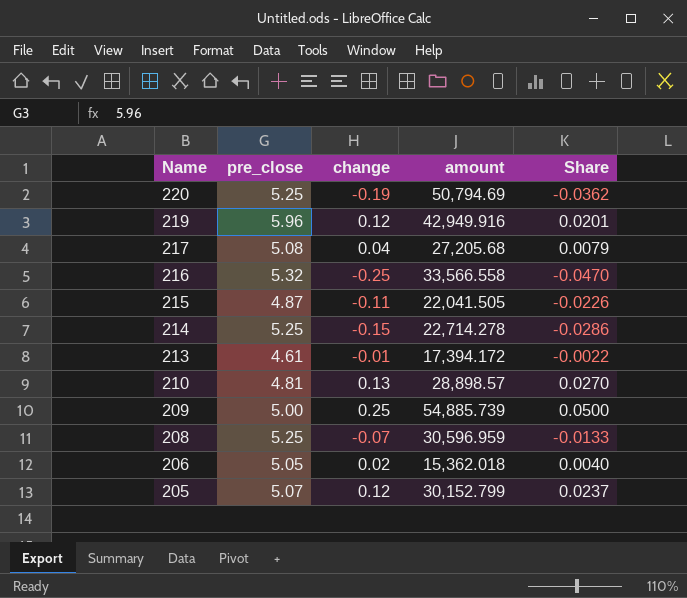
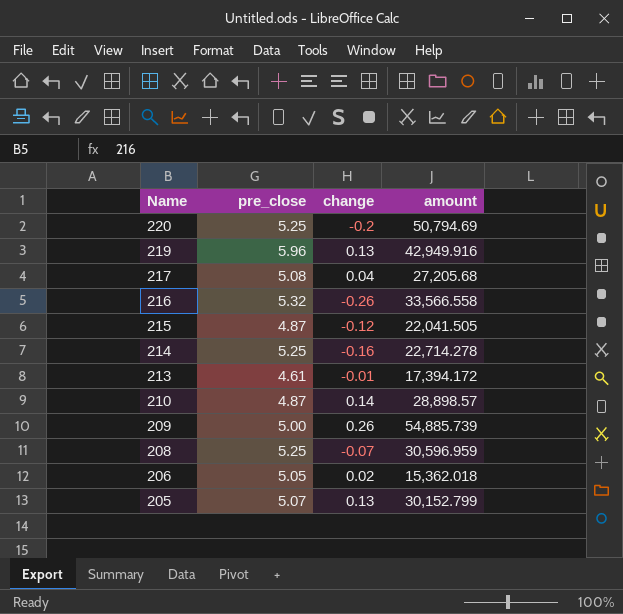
column Share | formula: [change] / [pre_close] -> none
220 | change: -0.19 -> -0.2
219 | change: 0.12 -> 0.13
216 | change: -0.25 -> -0.26
215 | change: -0.11 -> -0.12
214 | change: -0.15 -> -0.16
210 | pre_close: 4.81 -> 4.87
210 | change: 0.13 -> 0.14
209 | change: 0.25 -> 0.26
205 | change: 0.12 -> 0.13

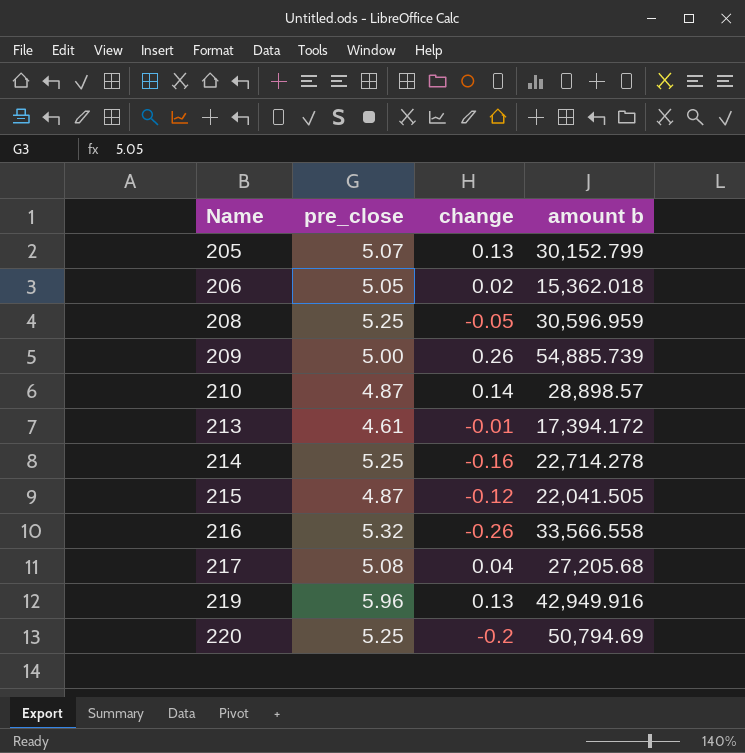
row order: Name descending -> Name ascending
column name: amount -> amount b
208 | change: -0.07 -> -0.05

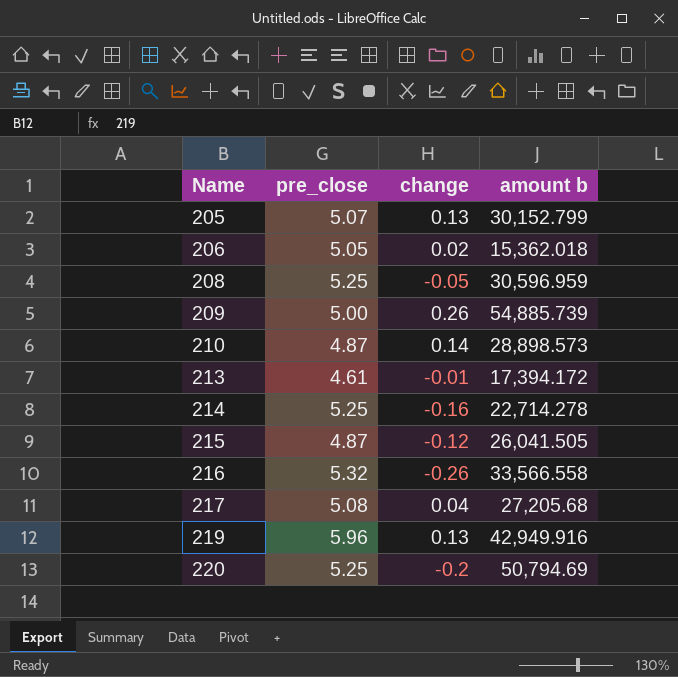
210 | amount b: 28,898.57 -> 28,898.573
215 | amount b: 22,041.505 -> 26,041.505

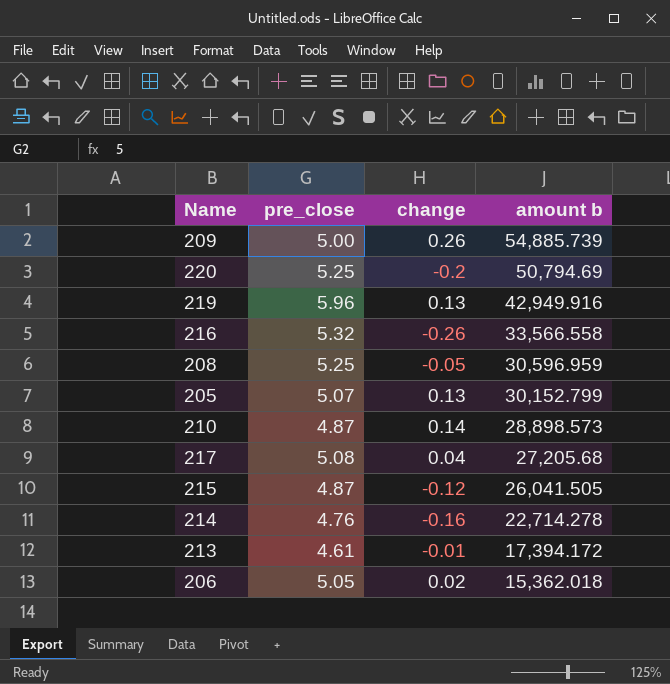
row order: Name ascending -> amount b descending
214 | pre_close: 5.25 -> 4.76

